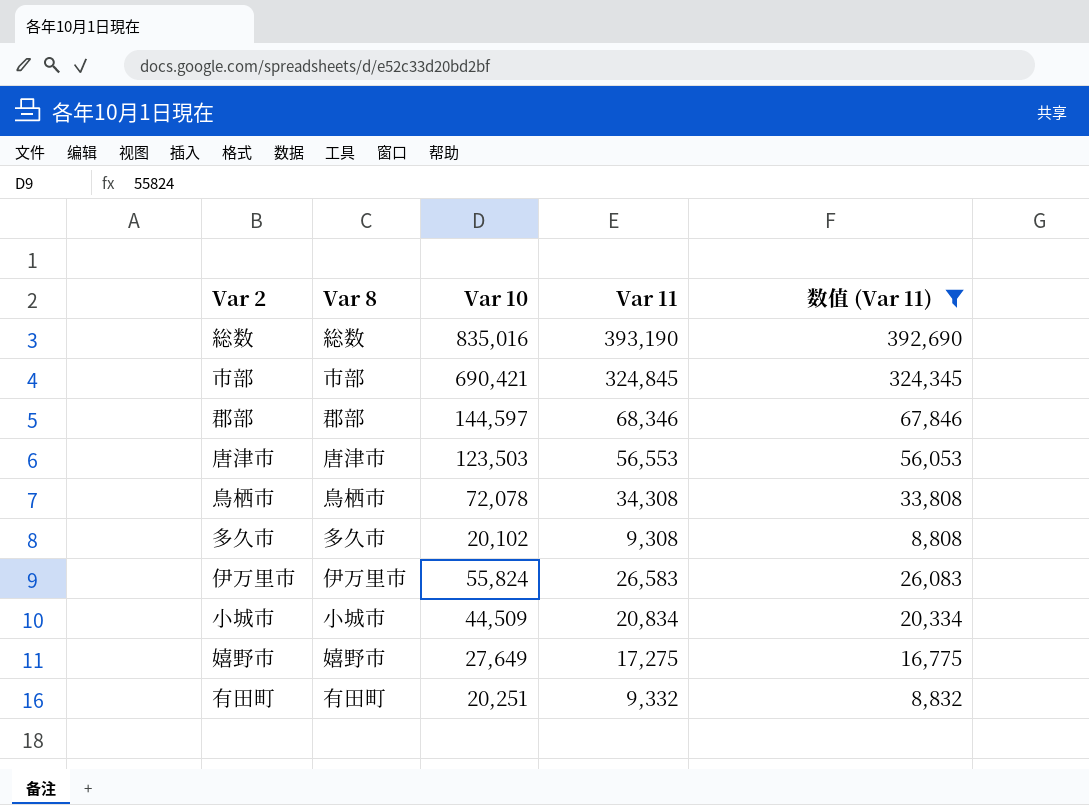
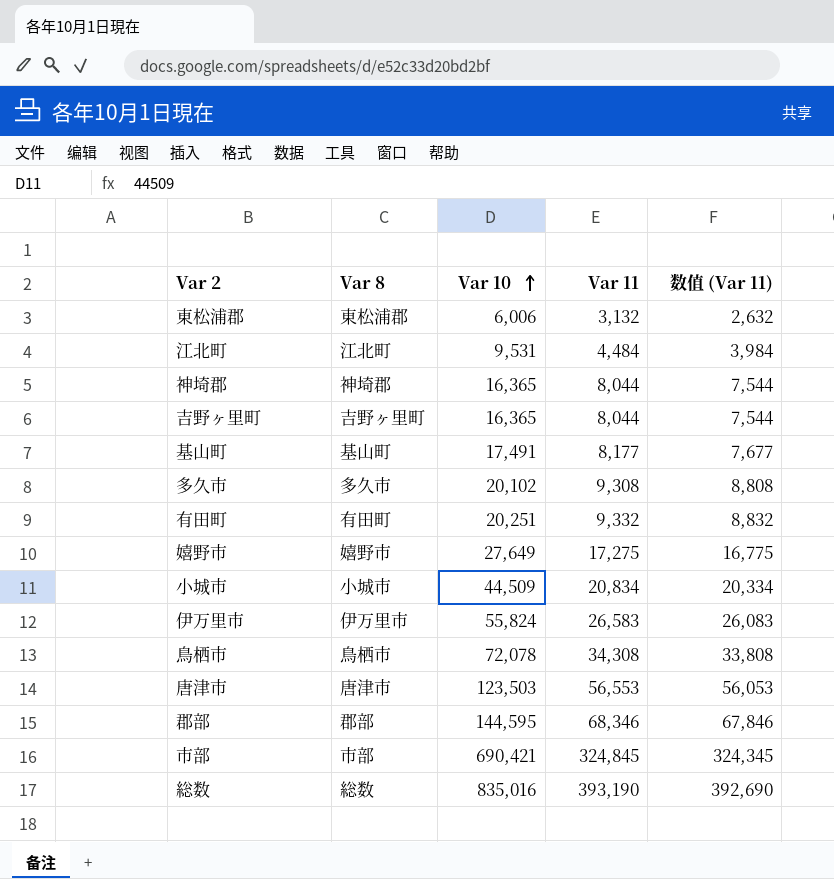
filter: 数值 (Var 11) >= 8,808 -> none
row order: none -> Var 10 ascending
郡部 | Var 10: 144,597 -> 144,595

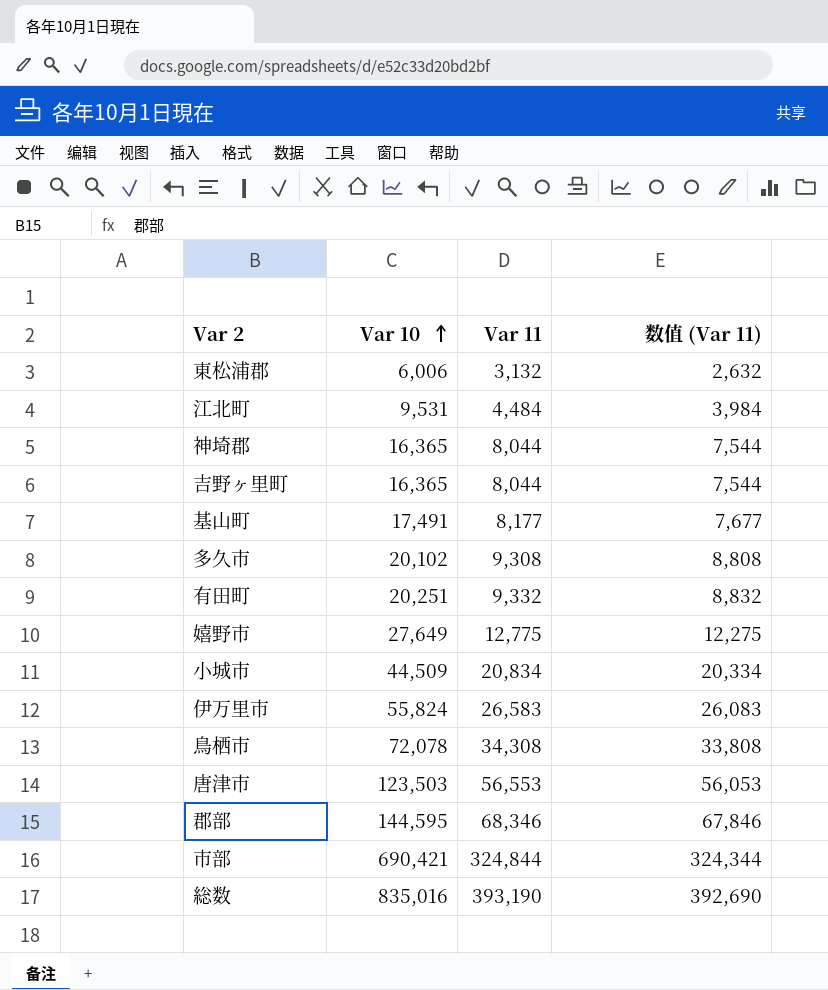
column Var 8 | position: 2 -> none
嬉野市 | Var 11: 17,275 -> 12,775
嬉野市 | 数值 (Var 11): 16,775 -> 12,275
市部 | Var 11: 324,845 -> 324,844
市部 | 数值 (Var 11): 324,345 -> 324,344

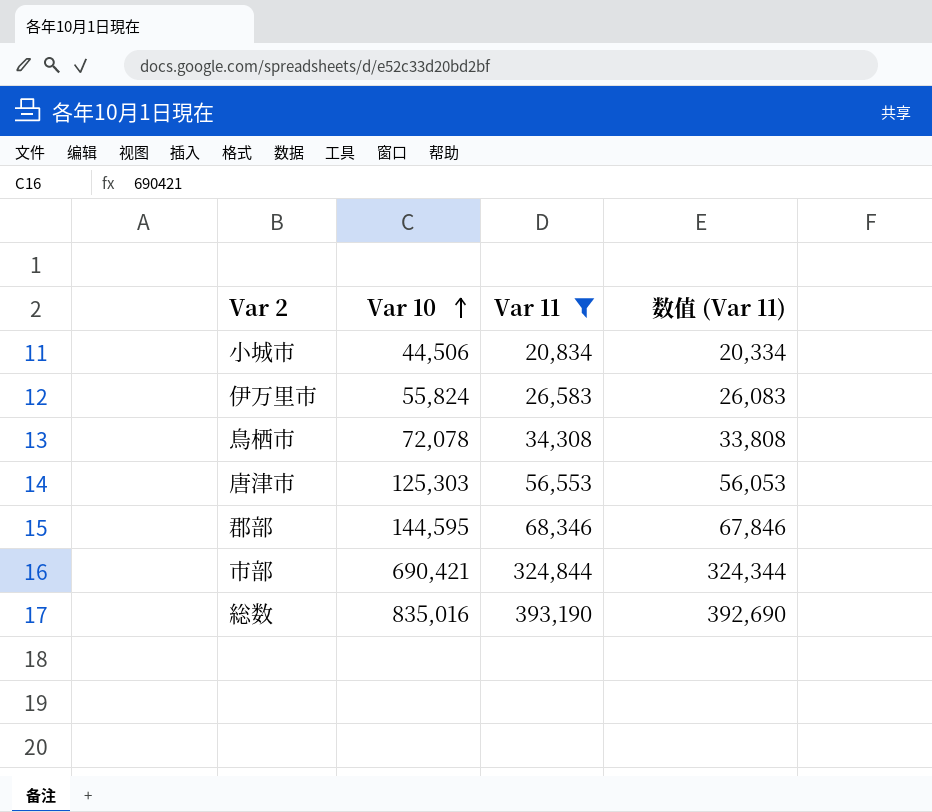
filter: none -> Var 11 >= 20,834
小城市 | Var 10: 44,509 -> 44,506
唐津市 | Var 10: 123,503 -> 125,303

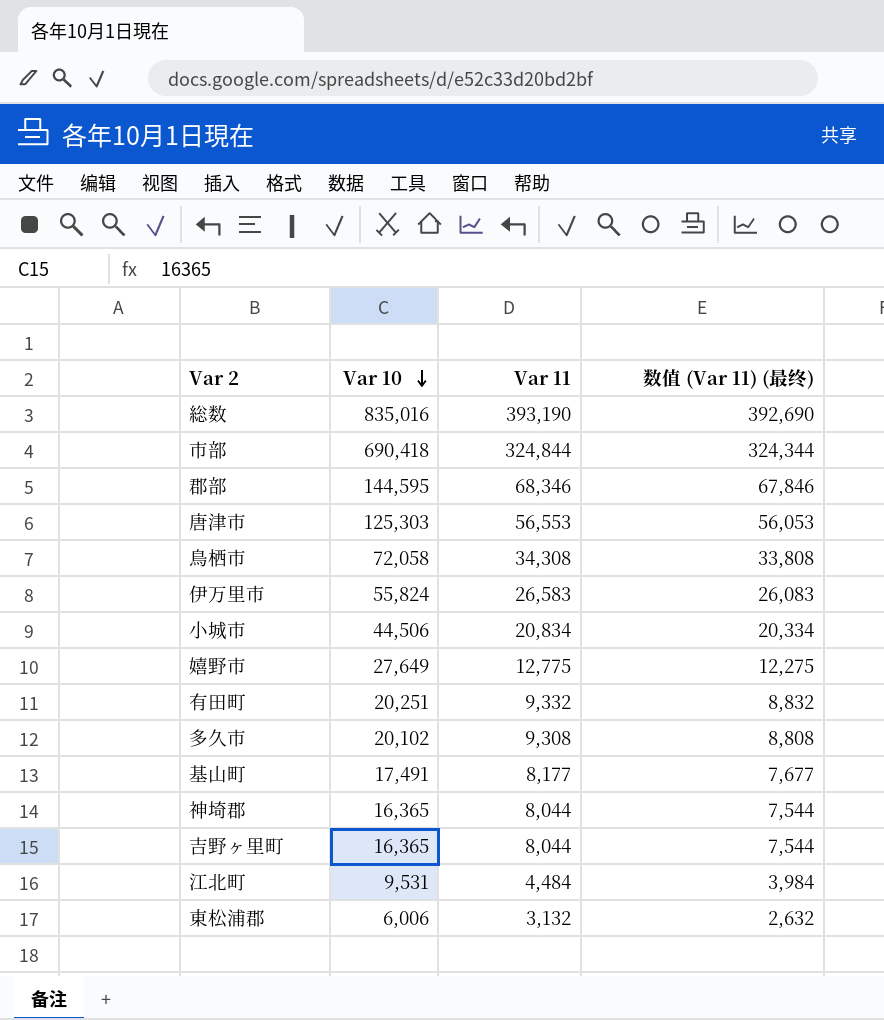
filter: Var 11 >= 20,834 -> none
row order: Var 10 ascending -> Var 10 descending
column name: 数值 (Var 11) -> 数值 (Var 11) (最终)
市部 | Var 10: 690,421 -> 690,418
鳥栖市 | Var 10: 72,078 -> 72,058

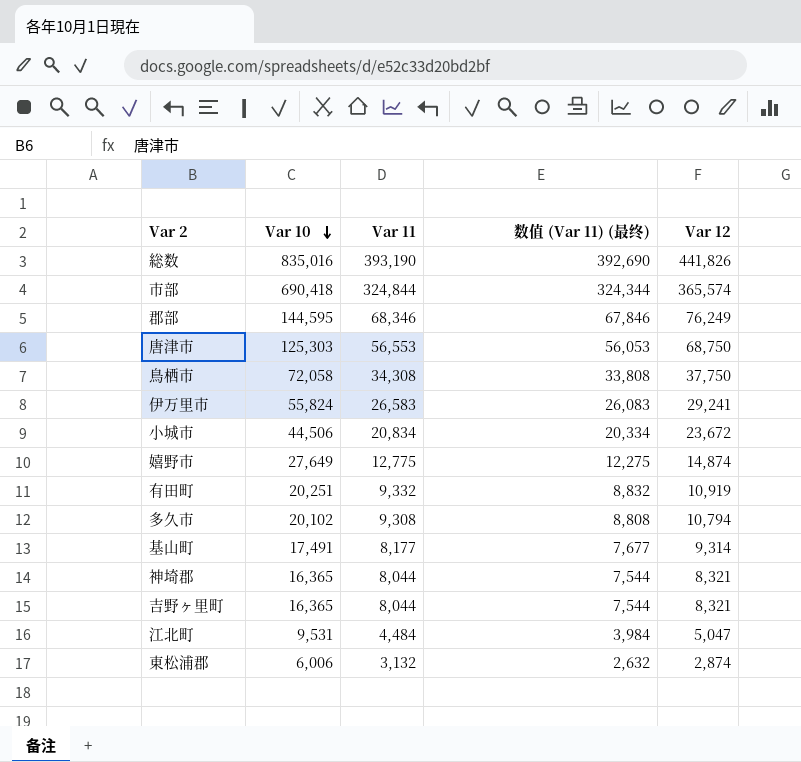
column Var 12 | formula: none -> [Var 10] - [Var 11]

